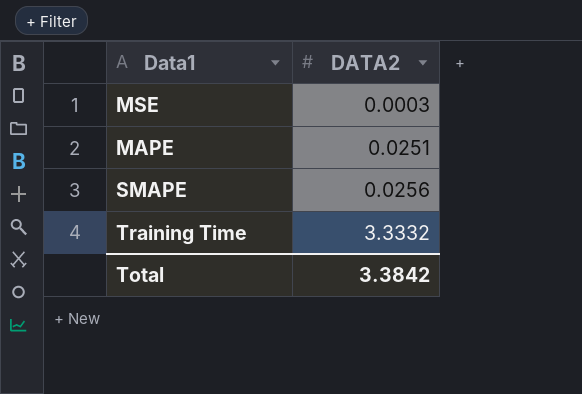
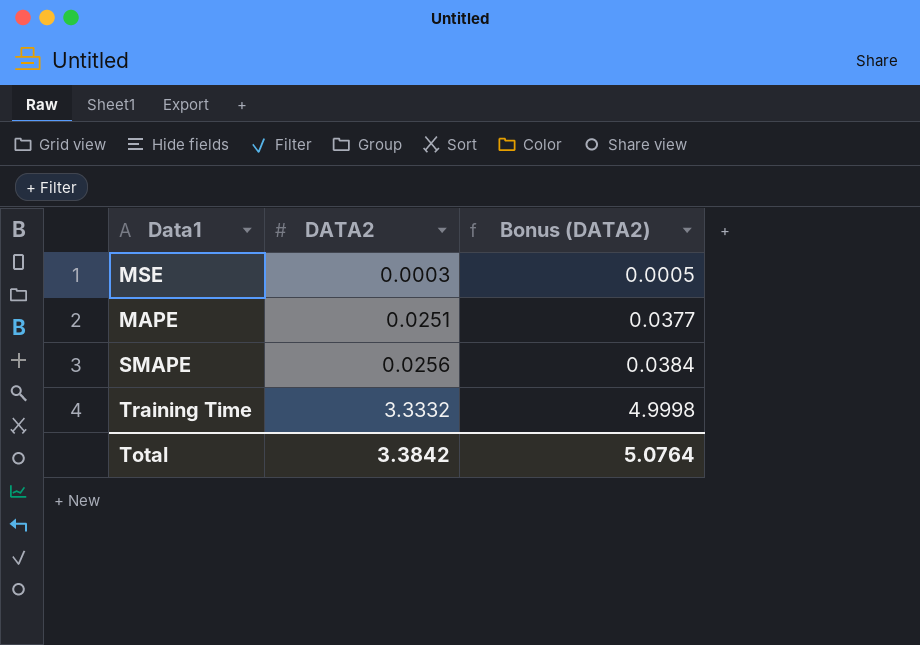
column Bonus (DATA2) | formula: none -> [DATA2] * 1.5

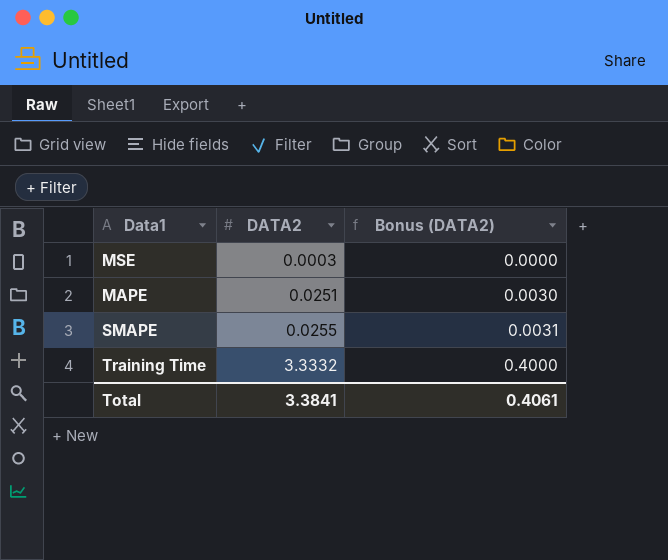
column Bonus (DATA2) | formula: [DATA2] * 1.5 -> [DATA2] * 0.12
SMAPE | DATA2: 0.0256 -> 0.0255
Total | DATA2: 3.3842 -> 3.3841
Total | Bonus (DATA2): 5.0764 -> 0.4061

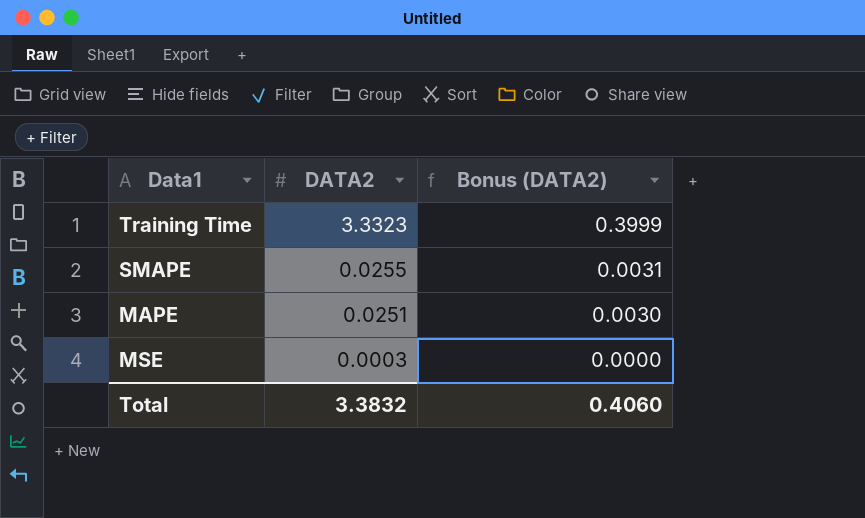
row order: DATA2 ascending -> DATA2 descending
Training Time | DATA2: 3.3332 -> 3.3323
Training Time | Bonus (DATA2): 0.4000 -> 0.3999
Total | DATA2: 3.3841 -> 3.3832
Total | Bonus (DATA2): 0.4061 -> 0.4060

